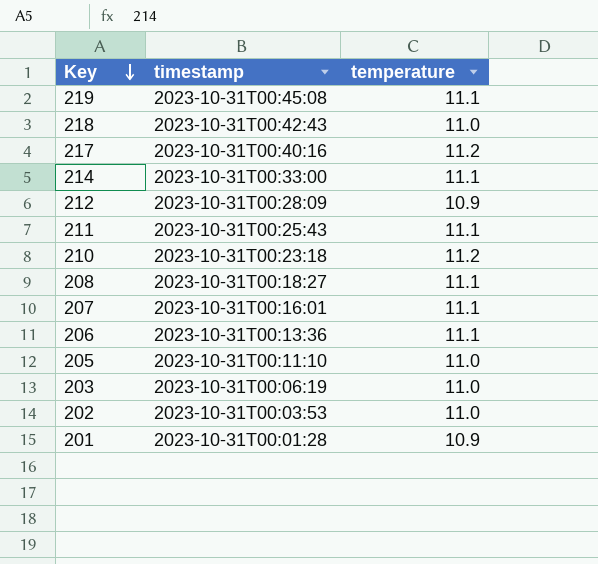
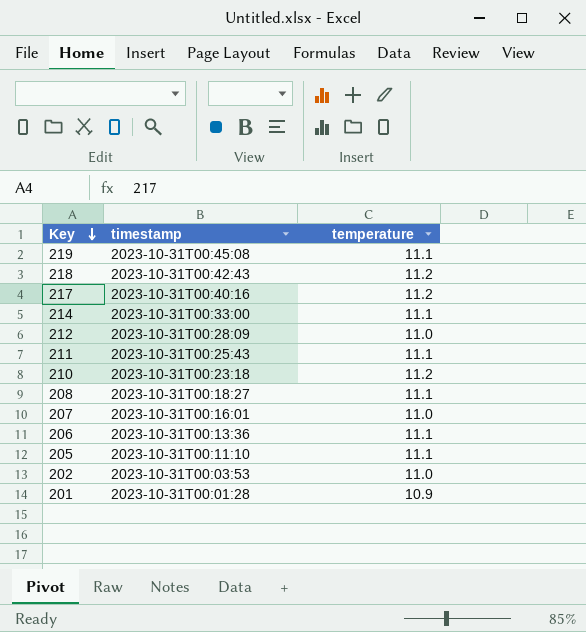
row 203: 2023-10-31T00:06:19 | 11.0 -> none
218 | temperature: 11.0 -> 11.2
212 | temperature: 10.9 -> 11.0
207 | temperature: 11.1 -> 11.0
205 | temperature: 11.0 -> 11.1

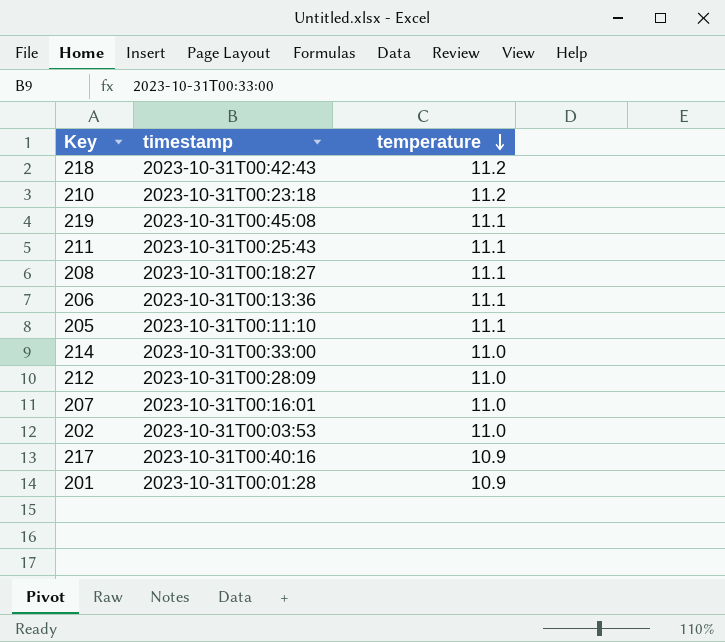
row order: Key descending -> temperature descending
214 | temperature: 11.1 -> 11.0
217 | temperature: 11.2 -> 10.9

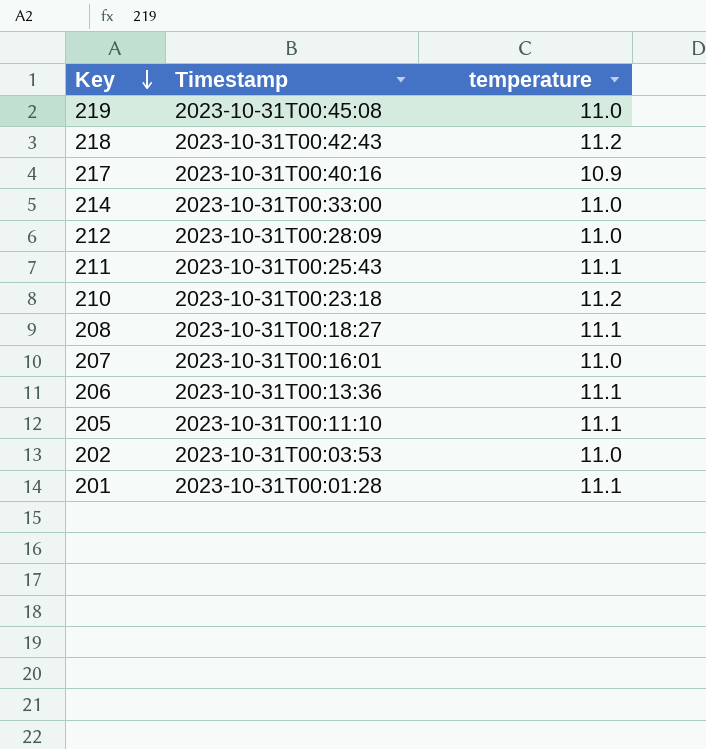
row order: temperature descending -> Key descending
column name: timestamp -> Timestamp
219 | temperature: 11.1 -> 11.0
201 | temperature: 10.9 -> 11.1

